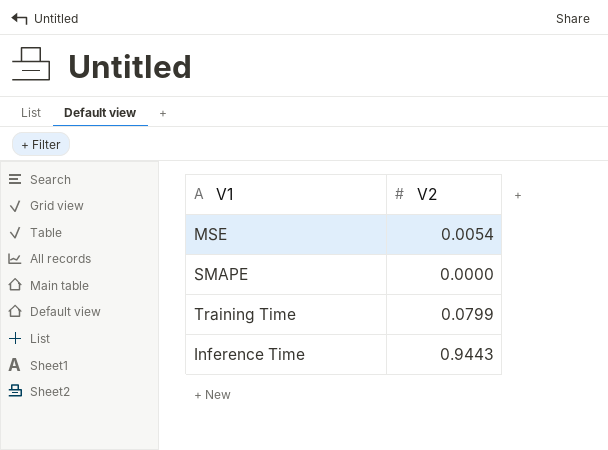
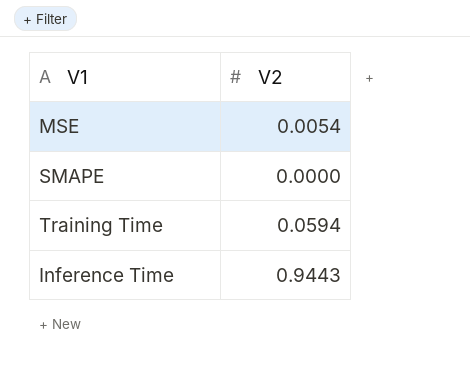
Training Time | V2: 0.0799 -> 0.0594

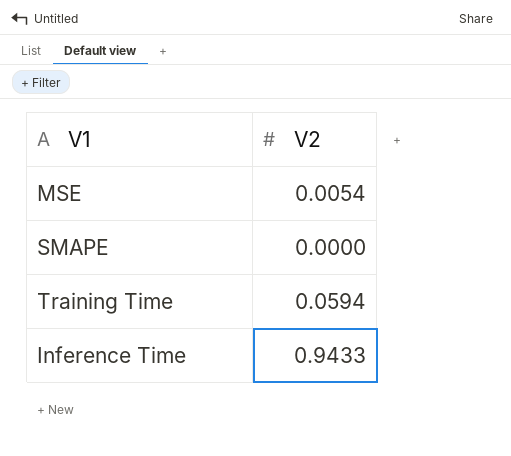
Inference Time | V2: 0.9443 -> 0.9433

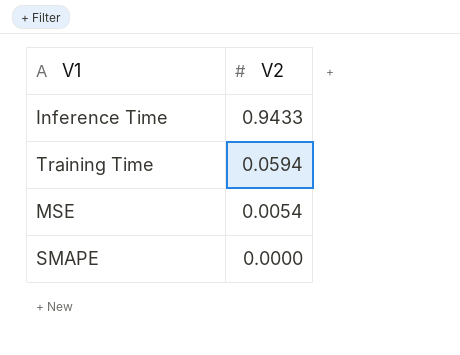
row order: none -> V2 descending

